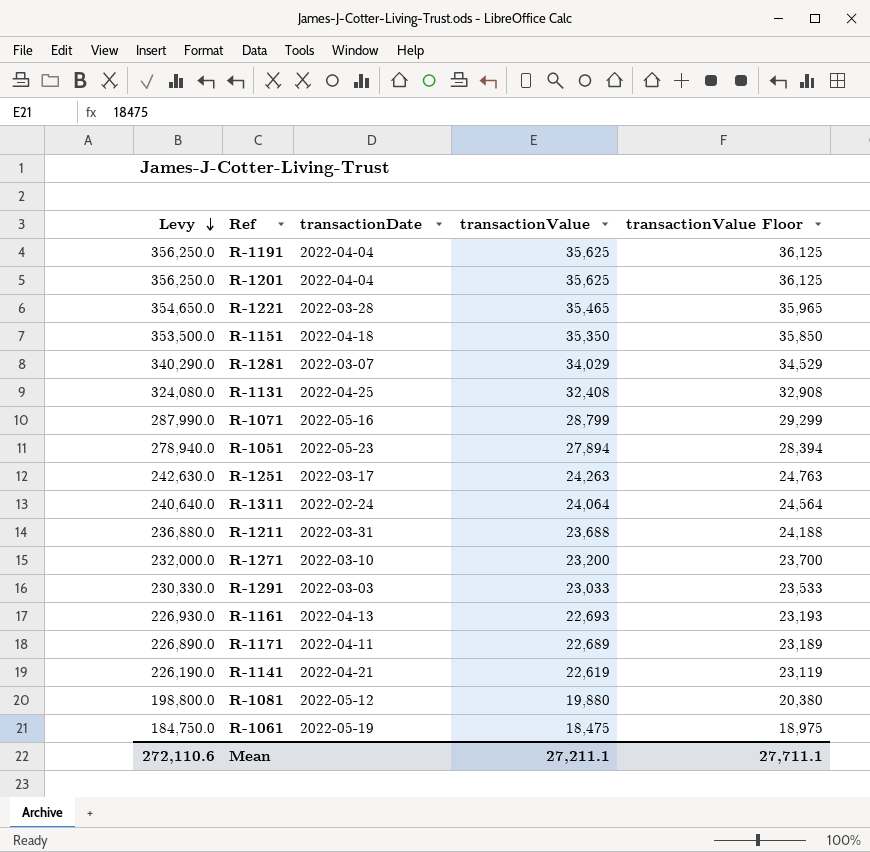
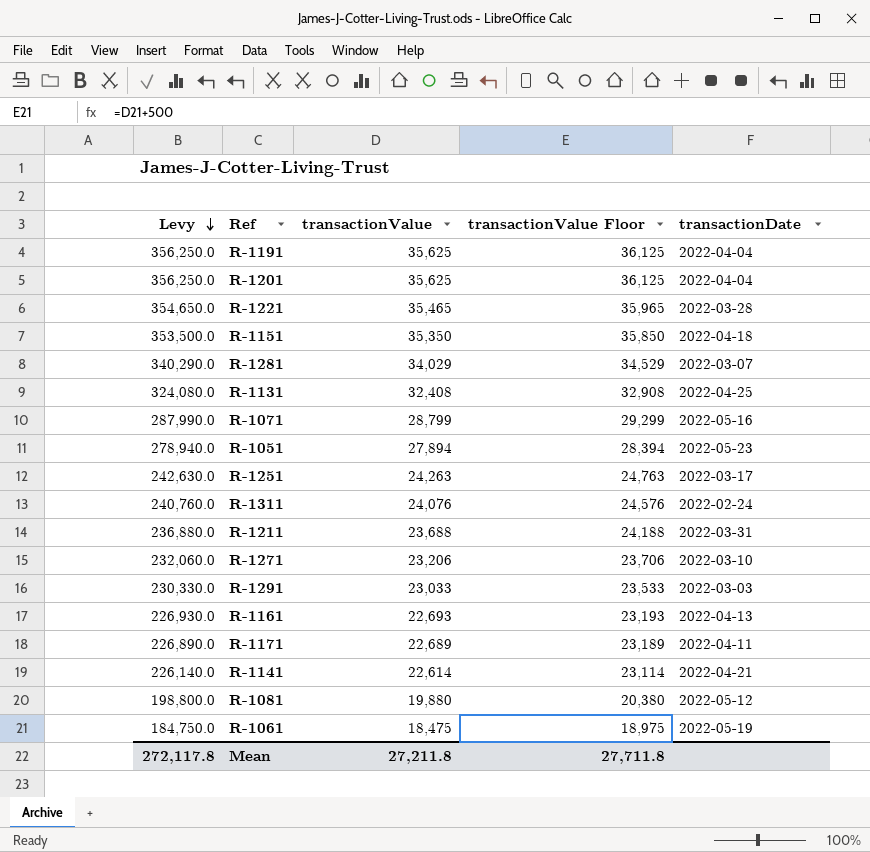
column transactionDate | position: 3 -> 5
R-1311 | Levy: 240,640.0 -> 240,760.0
R-1311 | transactionValue: 24,064 -> 24,076
R-1311 | transactionValue Floor: 24,564 -> 24,576
R-1271 | Levy: 232,000.0 -> 232,060.0
R-1271 | transactionValue: 23,200 -> 23,206
R-1271 | transactionValue Floor: 23,700 -> 23,706
R-1141 | Levy: 226,190.0 -> 226,140.0
R-1141 | transactionValue: 22,619 -> 22,614
R-1141 | transactionValue Floor: 23,119 -> 23,114
Mean | Levy: 272,110.6 -> 272,117.8
Mean | transactionValue: 27,211.1 -> 27,211.8
Mean | transactionValue Floor: 27,711.1 -> 27,711.8

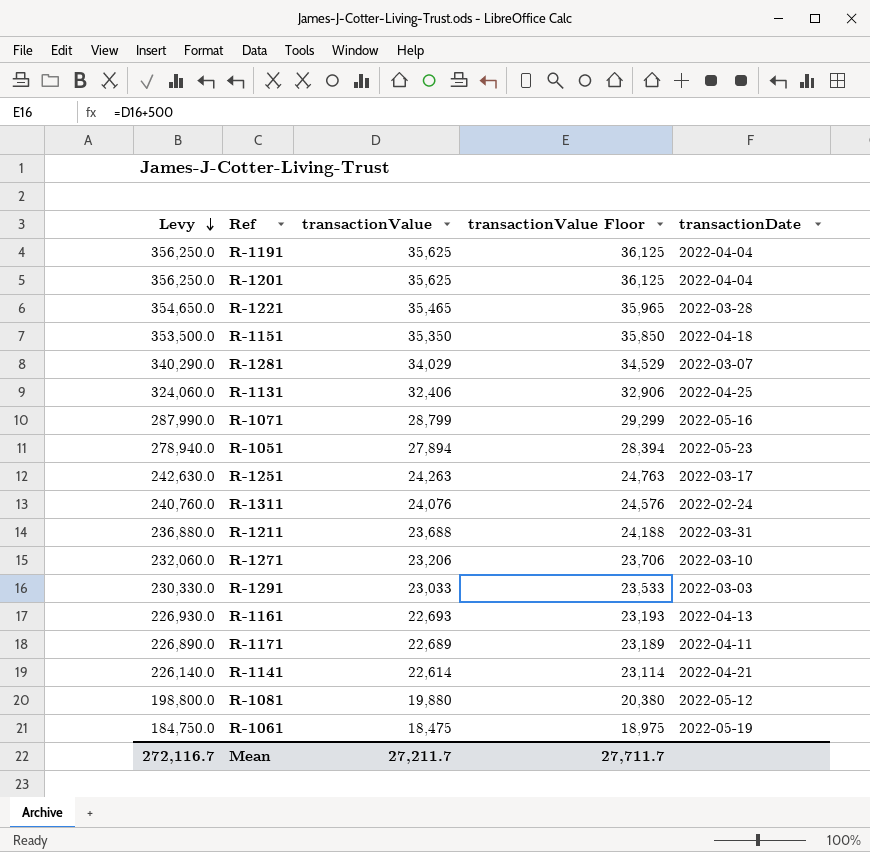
R-1131 | Levy: 324,080.0 -> 324,060.0
R-1131 | transactionValue: 32,408 -> 32,406
R-1131 | transactionValue Floor: 32,908 -> 32,906
Mean | Levy: 272,117.8 -> 272,116.7
Mean | transactionValue: 27,211.8 -> 27,211.7
Mean | transactionValue Floor: 27,711.8 -> 27,711.7

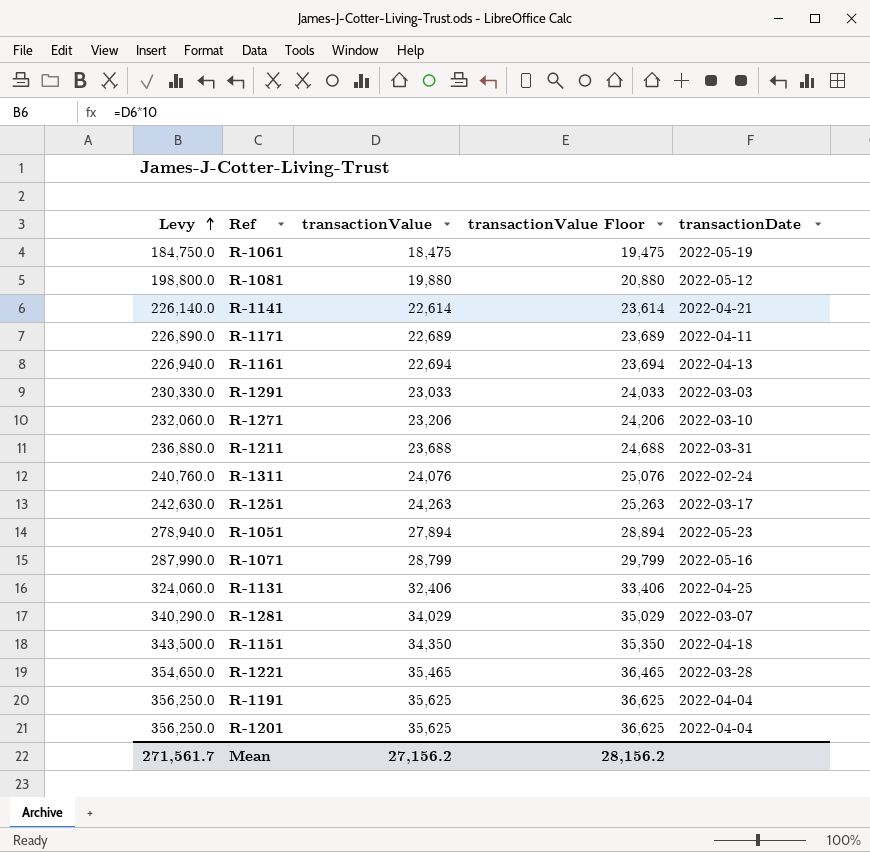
row order: Levy descending -> Levy ascending
column transactionValue Floor | formula: [transactionValue] + 500 -> [transactionValue] + 1000
R-1161 | Levy: 226,930.0 -> 226,940.0
R-1161 | transactionValue: 22,693 -> 22,694
R-1151 | Levy: 353,500.0 -> 343,500.0
R-1151 | transactionValue: 35,350 -> 34,350
Mean | Levy: 272,116.7 -> 271,561.7
Mean | transactionValue: 27,211.7 -> 27,156.2
Mean | transactionValue Floor: 27,711.7 -> 28,156.2

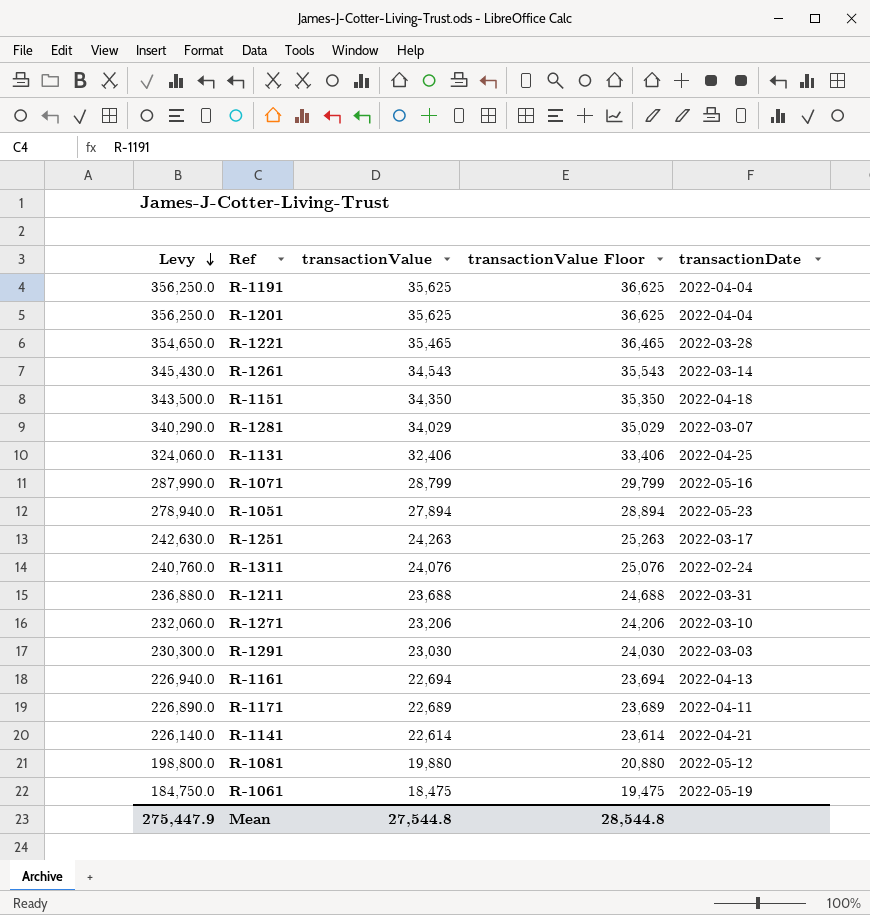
row order: Levy ascending -> Levy descending
row R-1261: none -> 345,430.0 | 34,543 | 35,543 | 2022-03-14
R-1291 | Levy: 230,330.0 -> 230,300.0
R-1291 | transactionValue: 23,033 -> 23,030
R-1291 | transactionValue Floor: 24,033 -> 24,030
Mean | Levy: 271,561.7 -> 275,447.9
Mean | transactionValue: 27,156.2 -> 27,544.8
Mean | transactionValue Floor: 28,156.2 -> 28,544.8

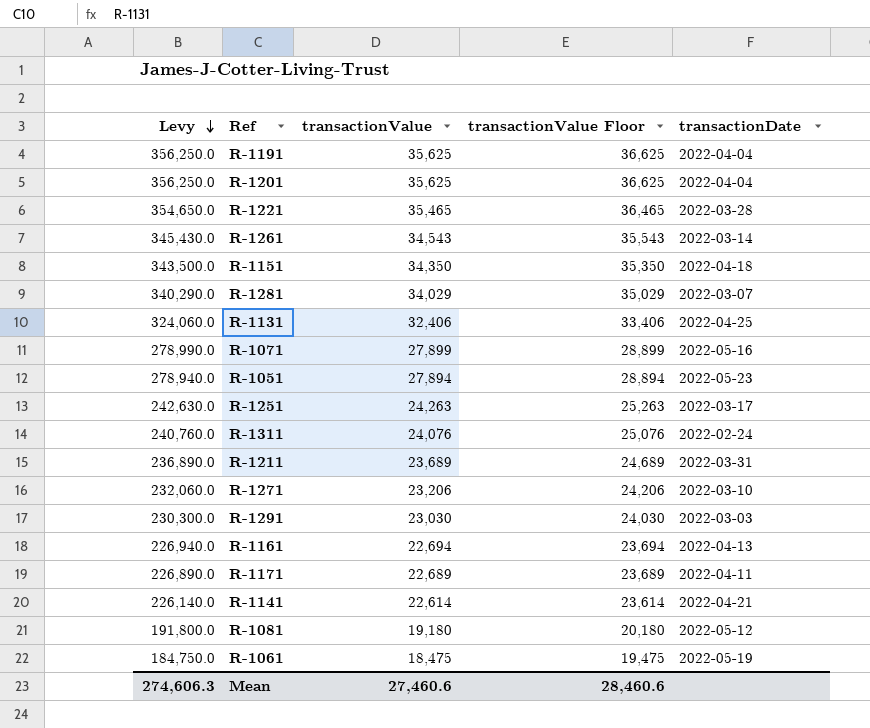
R-1071 | Levy: 287,990.0 -> 278,990.0
R-1071 | transactionValue: 28,799 -> 27,899
R-1071 | transactionValue Floor: 29,799 -> 28,899
R-1211 | Levy: 236,880.0 -> 236,890.0
R-1211 | transactionValue: 23,688 -> 23,689
R-1211 | transactionValue Floor: 24,688 -> 24,689
R-1081 | Levy: 198,800.0 -> 191,800.0
R-1081 | transactionValue: 19,880 -> 19,180
R-1081 | transactionValue Floor: 20,880 -> 20,180
Mean | Levy: 275,447.9 -> 274,606.3
Mean | transactionValue: 27,544.8 -> 27,460.6
Mean | transactionValue Floor: 28,544.8 -> 28,460.6

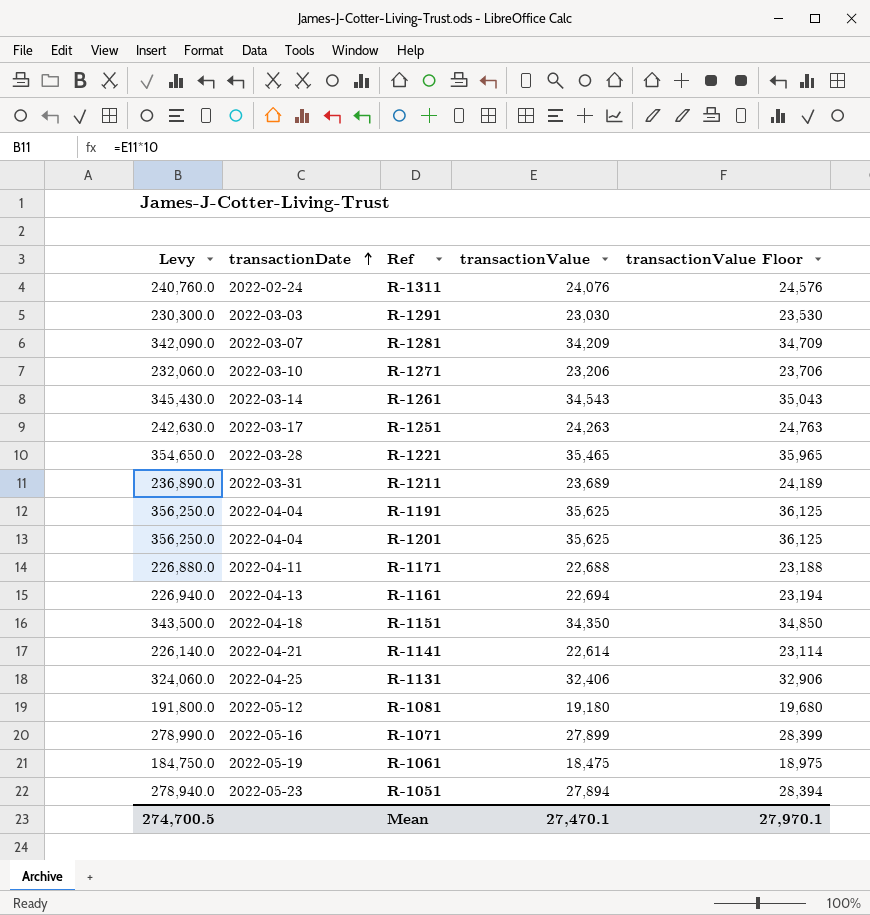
row order: Levy descending -> transactionDate ascending
column transactionDate | position: 5 -> 2
column transactionValue Floor | formula: [transactionValue] + 1000 -> [transactionValue] + 500
R-1281 | Levy: 340,290.0 -> 342,090.0
R-1281 | transactionValue: 34,029 -> 34,209
R-1171 | Levy: 226,890.0 -> 226,880.0
R-1171 | transactionValue: 22,689 -> 22,688
Mean | Levy: 274,606.3 -> 274,700.5
Mean | transactionValue: 27,460.6 -> 27,470.1
Mean | transactionValue Floor: 28,460.6 -> 27,970.1

